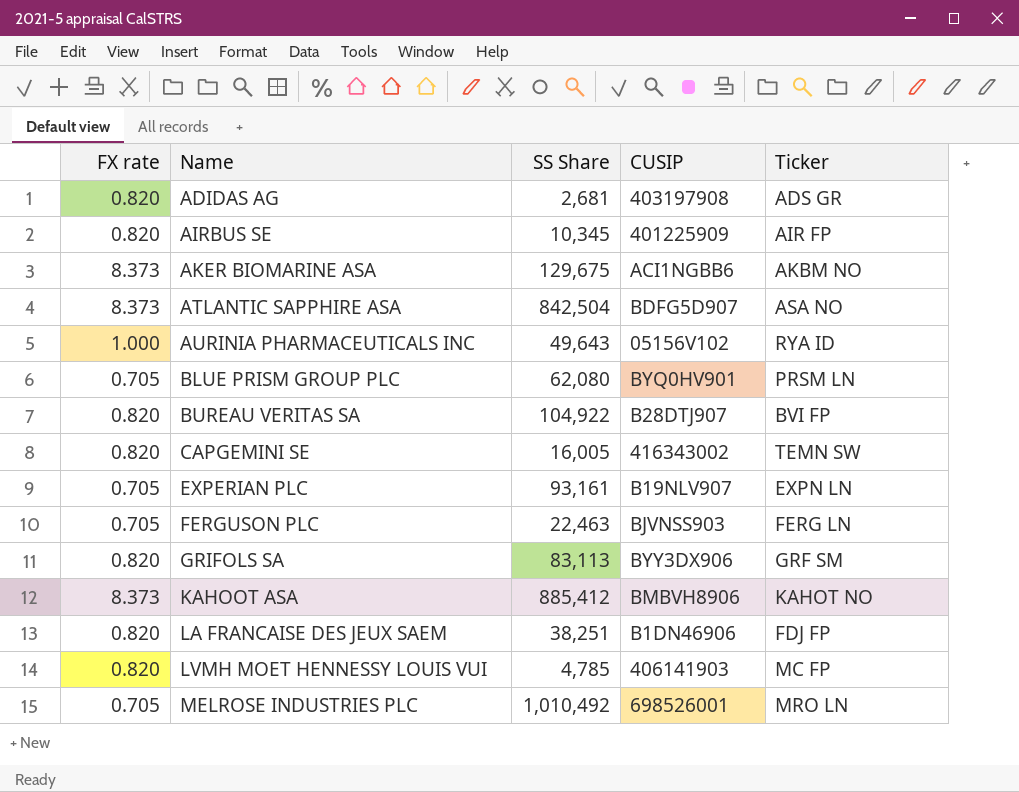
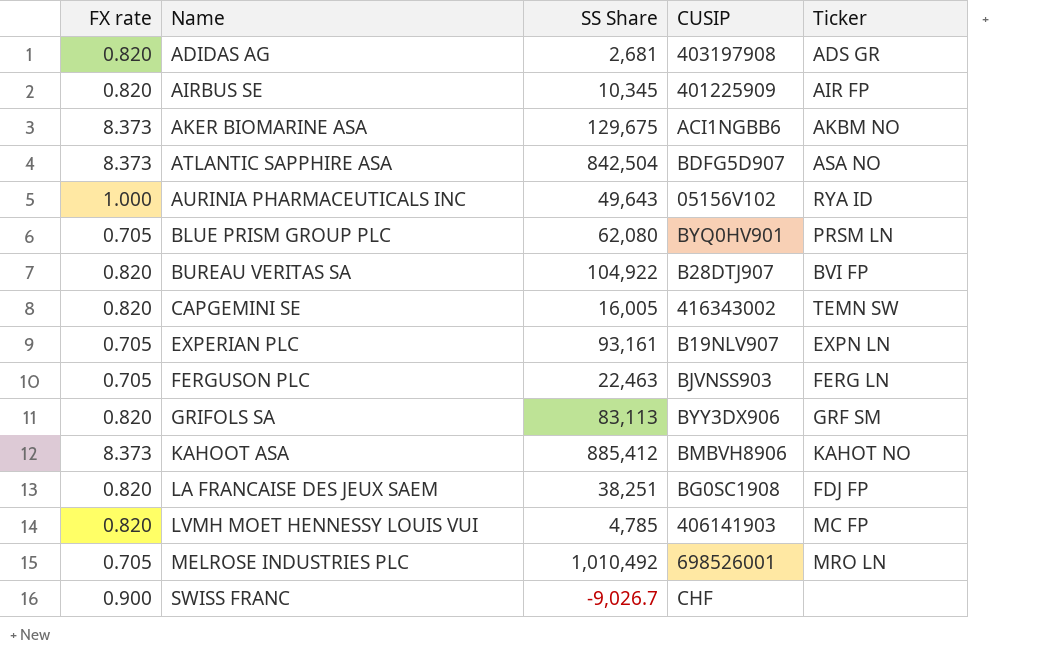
LA FRANCAISE DES JEUX SAEM | CUSIP: B1DN46906 -> BG0SC1908
row SWISS FRANC: none -> 0.900 | -9,026.7 | CHF | none

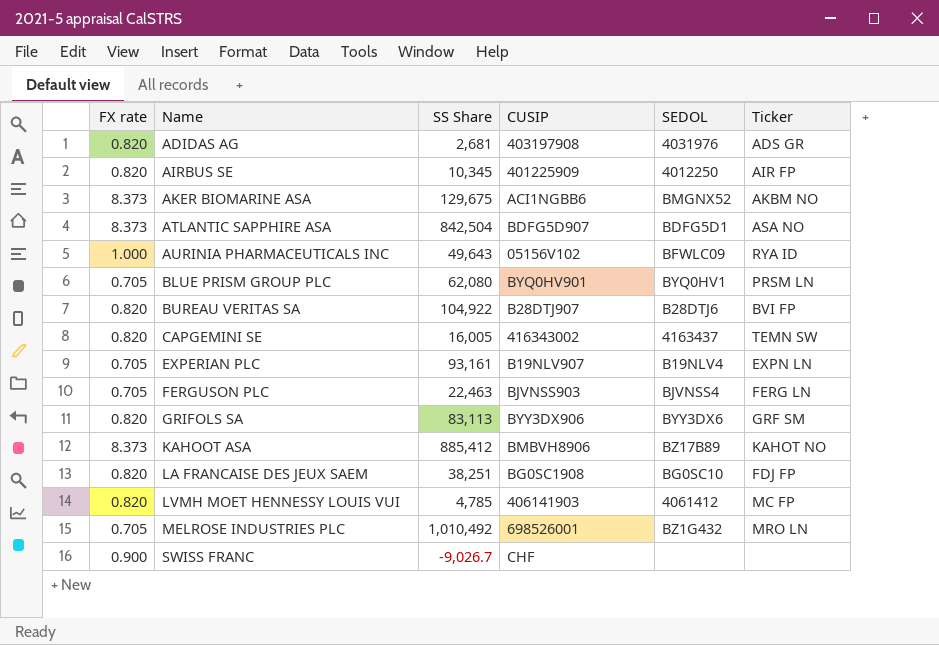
column SEDOL | position: none -> 5

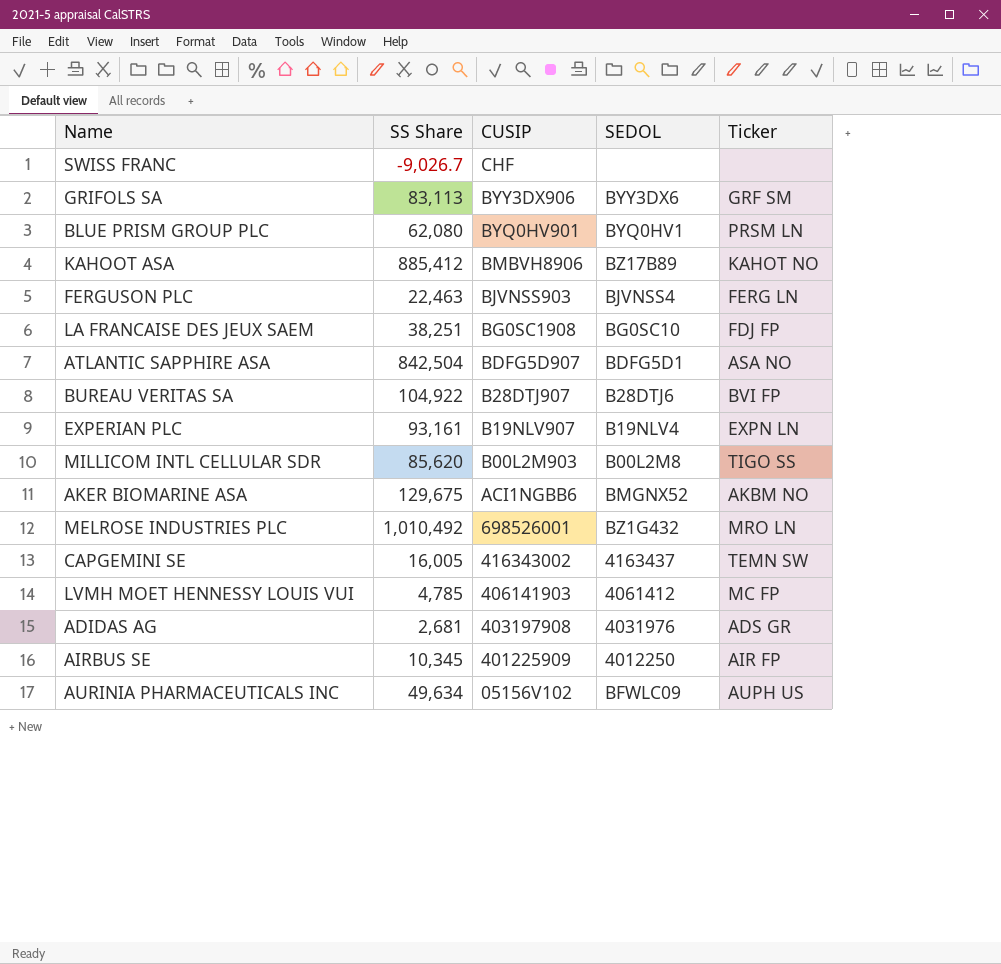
row order: Name ascending -> CUSIP descending
column FX rate | position: 1 -> none
row MILLICOM INTL CELLULAR SDR: none -> 85,620 | B00L2M903 | B00L2M8 | TIGO SS
AURINIA PHARMACEUTICALS INC | SS Share: 49,643 -> 49,634
AURINIA PHARMACEUTICALS INC | Ticker: RYA ID -> AUPH US

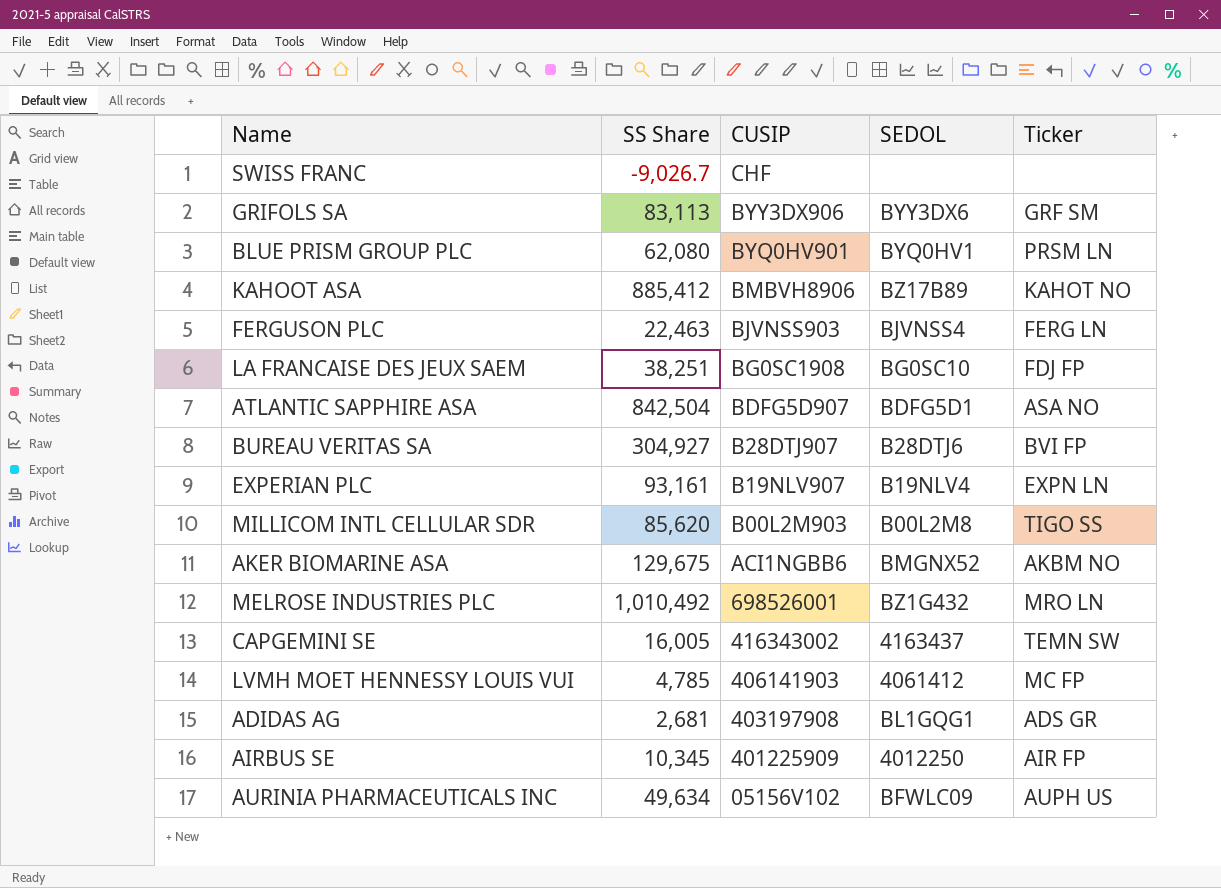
BUREAU VERITAS SA | SS Share: 104,922 -> 304,927
ADIDAS AG | SEDOL: 4031976 -> BL1GQG1

